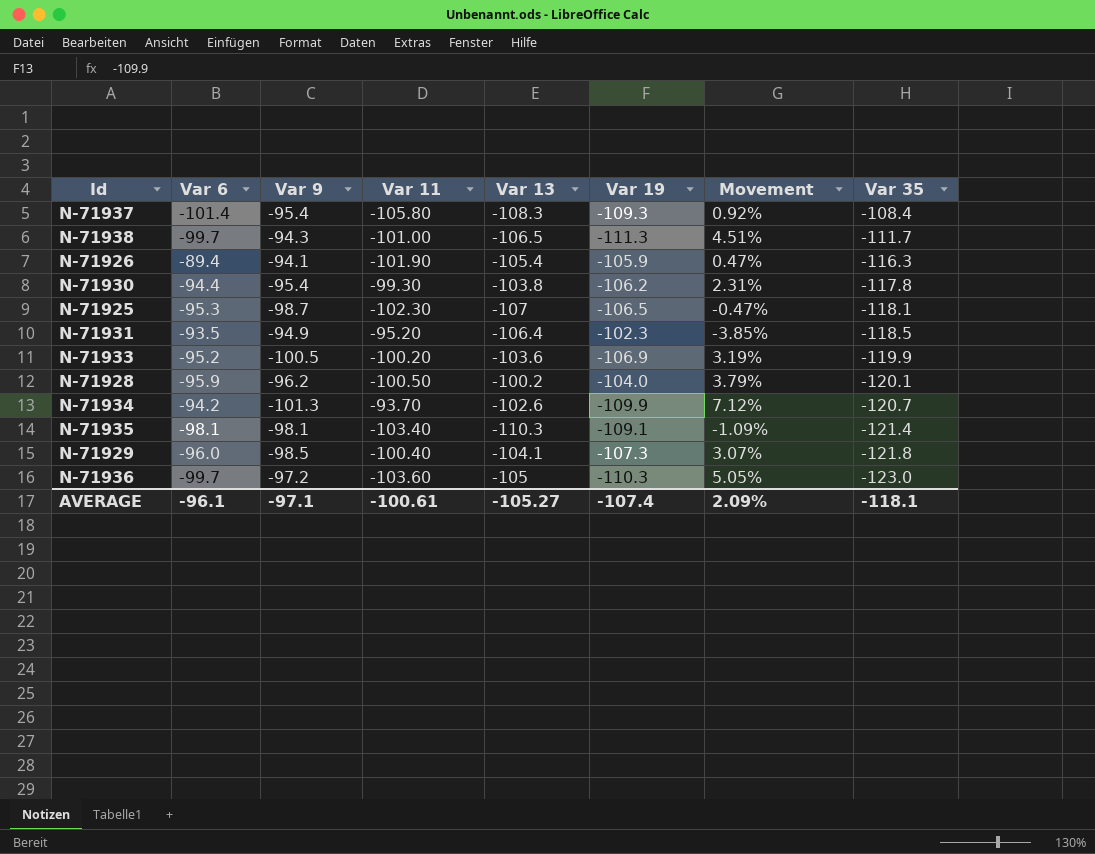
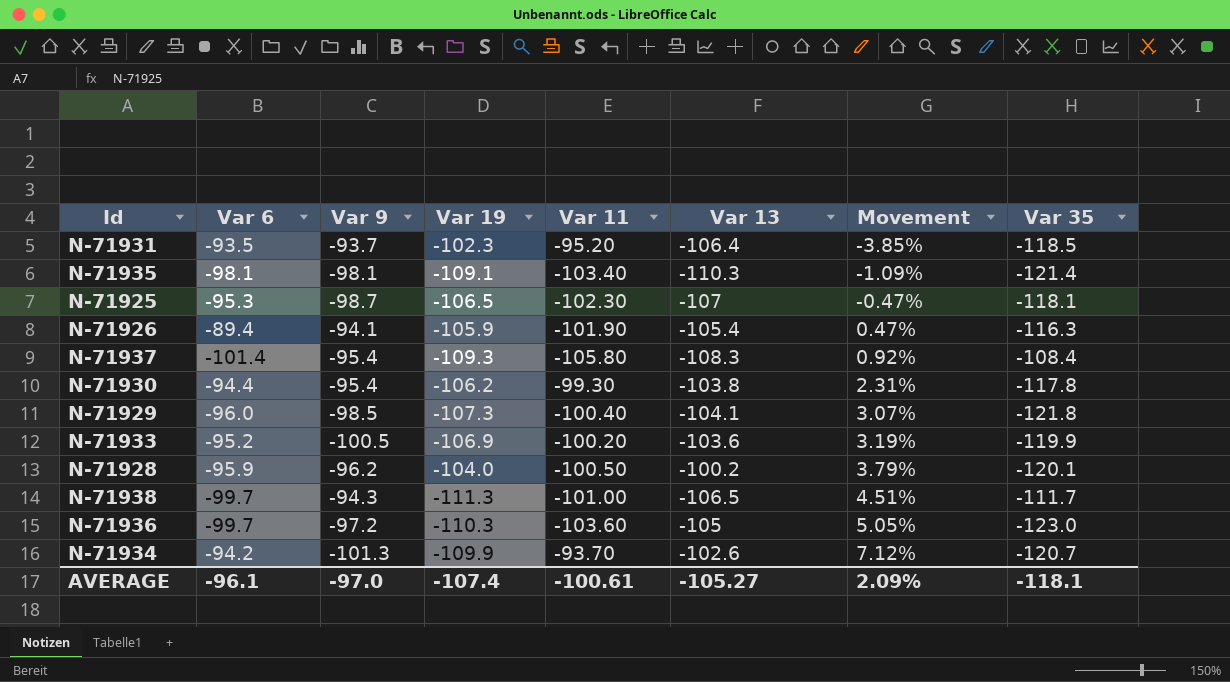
row order: Var 35 descending -> Movement ascending
column Var 19 | position: 6 -> 4
N-71931 | Var 9: -94.9 -> -93.7
AVERAGE | Var 9: -97.1 -> -97.0

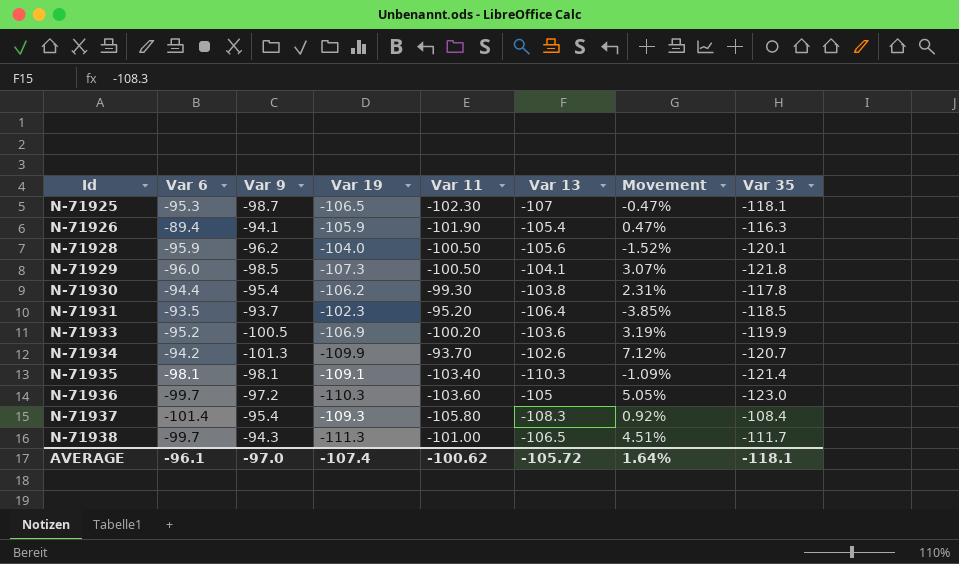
row order: Movement ascending -> Id ascending
N-71928 | Var 13: -100.2 -> -105.6
N-71928 | Movement: 3.79% -> -1.52%
N-71929 | Var 11: -100.40 -> -100.50
AVERAGE | Var 11: -100.61 -> -100.62
AVERAGE | Var 13: -105.27 -> -105.72
AVERAGE | Movement: 2.09% -> 1.64%

